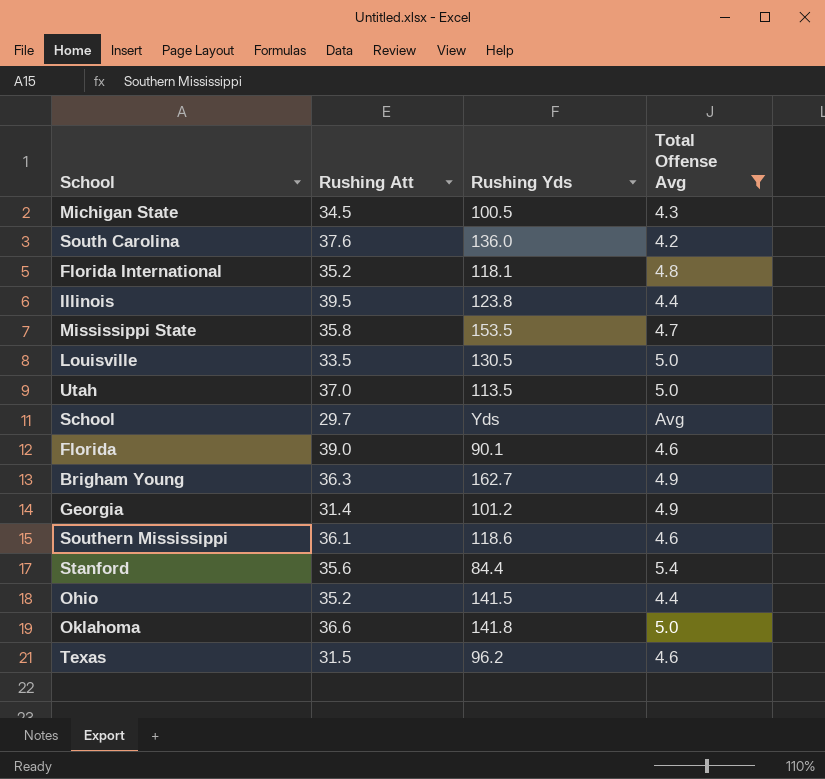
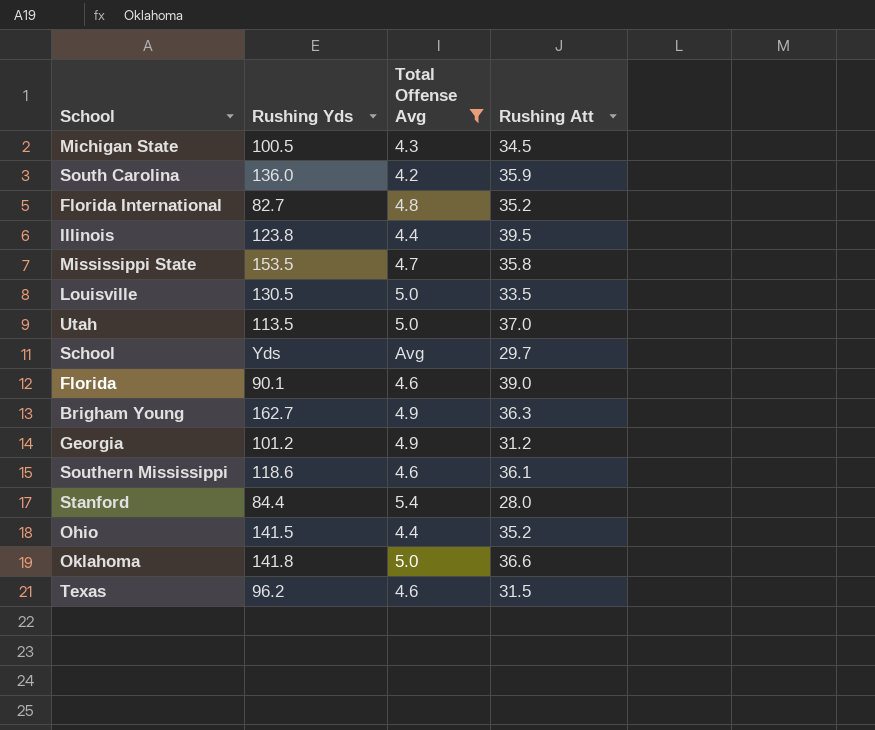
column Rushing Att | position: 2 -> 4
South Carolina | Rushing Att: 37.6 -> 35.9
Florida International | Rushing Yds: 118.1 -> 82.7
Georgia | Rushing Att: 31.4 -> 31.2
Stanford | Rushing Att: 35.6 -> 28.0

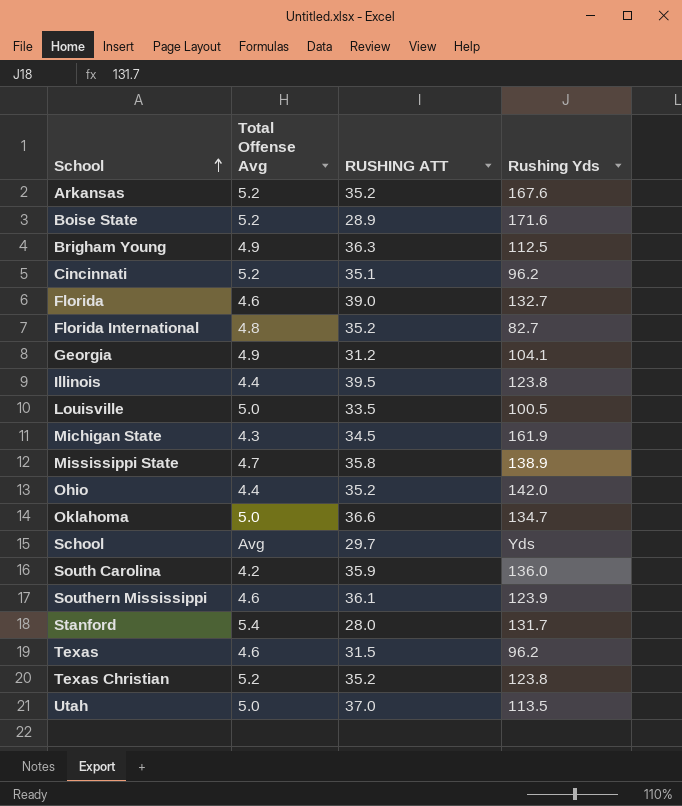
filter: Total Offense Avg != 5.2 -> none
row order: none -> School ascending
column name: Rushing Att -> RUSHING ATT
column Rushing Yds | position: 2 -> 4
Brigham Young | Rushing Yds: 162.7 -> 112.5
Florida | Rushing Yds: 90.1 -> 132.7
Georgia | Rushing Yds: 101.2 -> 104.1
Louisville | Rushing Yds: 130.5 -> 100.5
Michigan State | Rushing Yds: 100.5 -> 161.9
Mississippi State | Rushing Yds: 153.5 -> 138.9
Ohio | Rushing Yds: 141.5 -> 142.0
Oklahoma | Rushing Yds: 141.8 -> 134.7
Southern Mississippi | Rushing Yds: 118.6 -> 123.9
Stanford | Rushing Yds: 84.4 -> 131.7

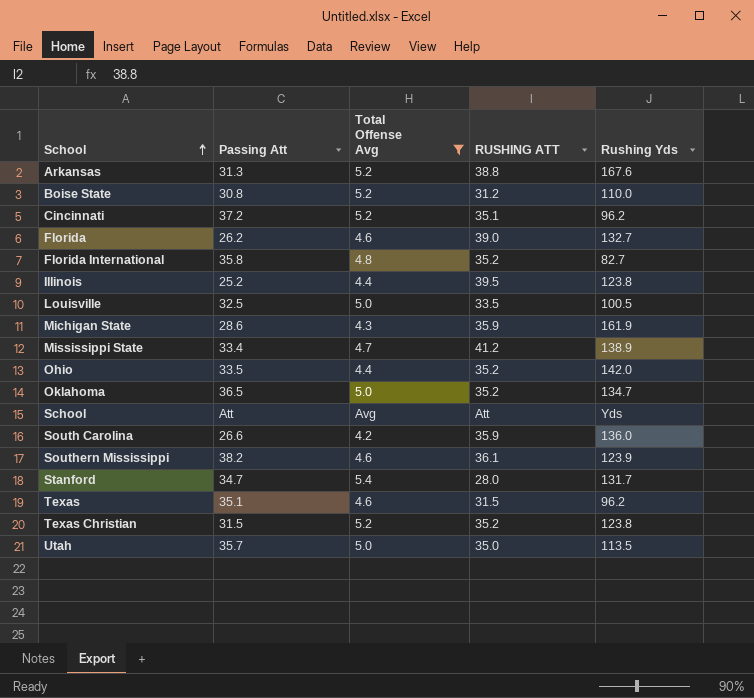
filter: none -> Total Offense Avg != 4.9
column Passing Att | position: none -> 2
Arkansas | RUSHING ATT: 35.2 -> 38.8
Boise State | RUSHING ATT: 28.9 -> 31.2
Boise State | Rushing Yds: 171.6 -> 110.0
Michigan State | RUSHING ATT: 34.5 -> 35.9
Mississippi State | RUSHING ATT: 35.8 -> 41.2
Oklahoma | RUSHING ATT: 36.6 -> 35.2
School | RUSHING ATT: 29.7 -> Att
Utah | RUSHING ATT: 37.0 -> 35.0

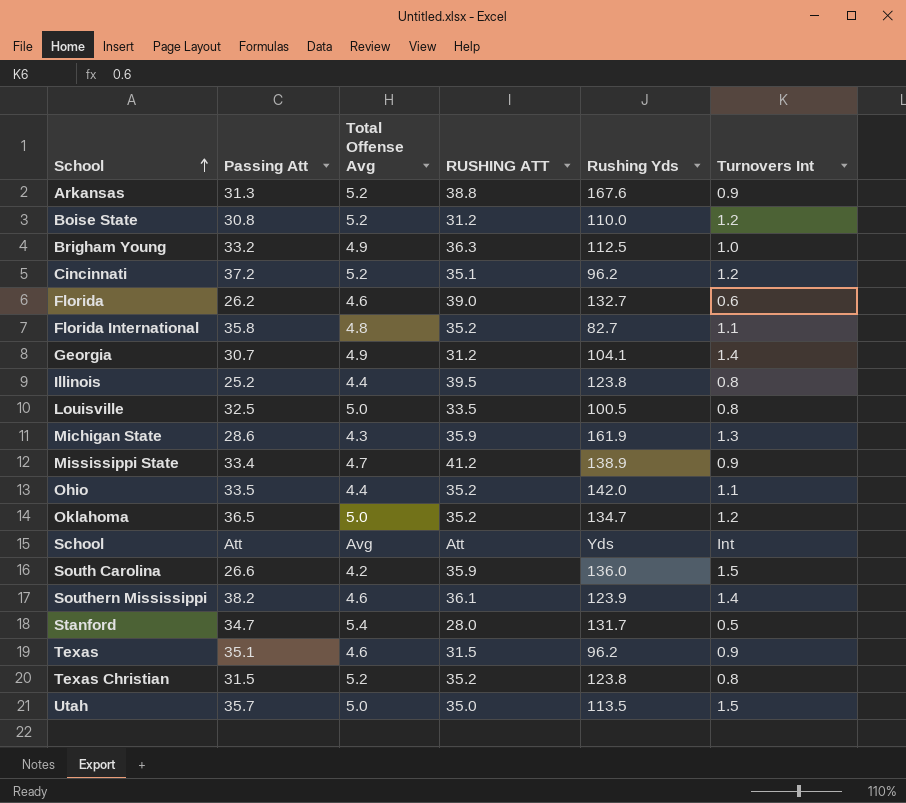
filter: Total Offense Avg != 4.9 -> none
column Turnovers Int | position: none -> 6

